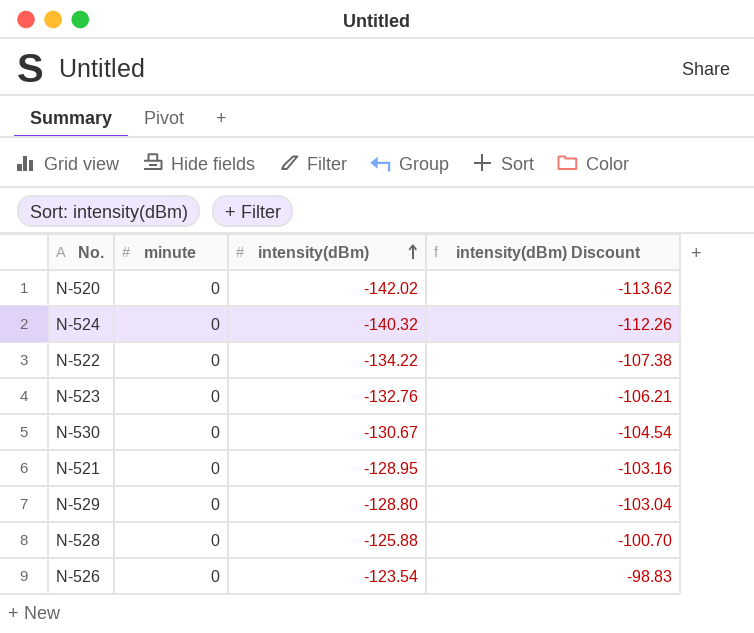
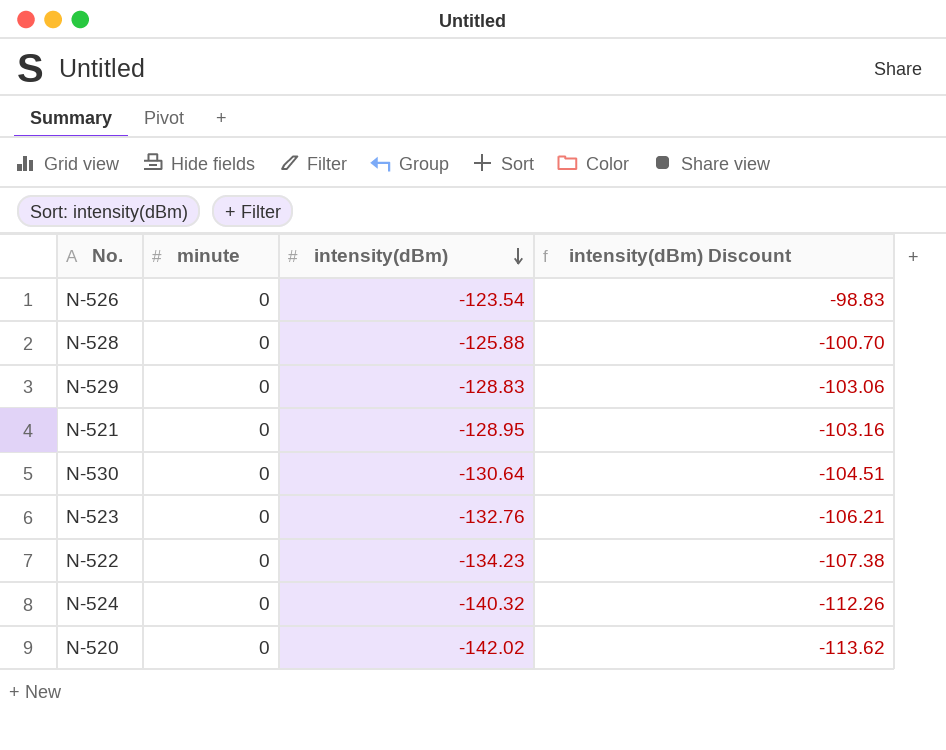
row order: intensity(dBm) ascending -> intensity(dBm) descending
N-529 | intensity(dBm): -128.80 -> -128.83
N-529 | intensity(dBm) Discount: -103.04 -> -103.06
N-530 | intensity(dBm): -130.67 -> -130.64
N-530 | intensity(dBm) Discount: -104.54 -> -104.51
N-522 | intensity(dBm): -134.22 -> -134.23

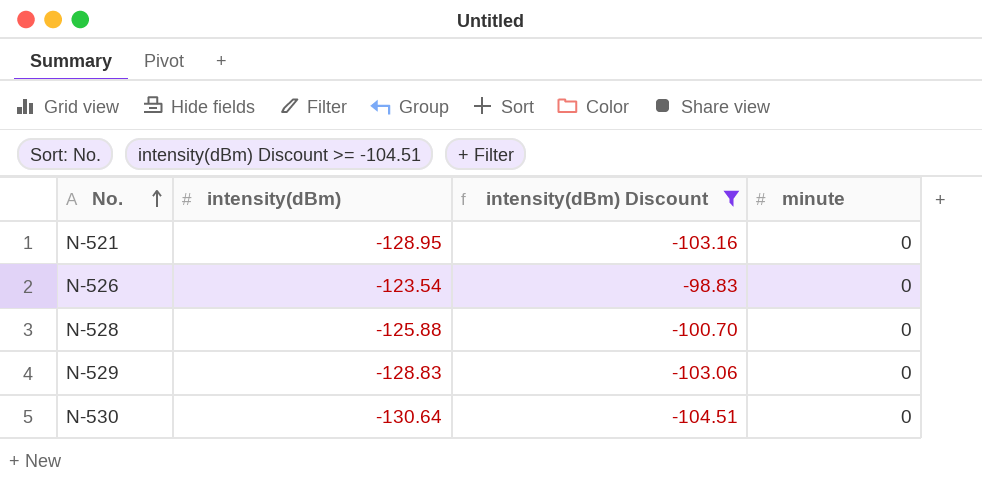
filter: none -> intensity(dBm) Discount >= -104.51
row order: intensity(dBm) descending -> No. ascending
column minute | position: 2 -> 4

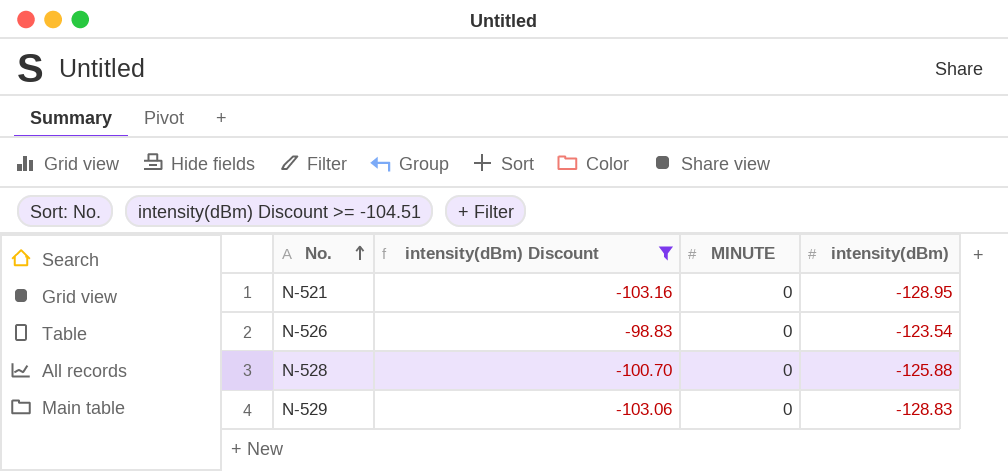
column name: minute -> MINUTE
column intensity(dBm) | position: 2 -> 4
row N-530: -130.64 | -104.51 | 0 -> none

